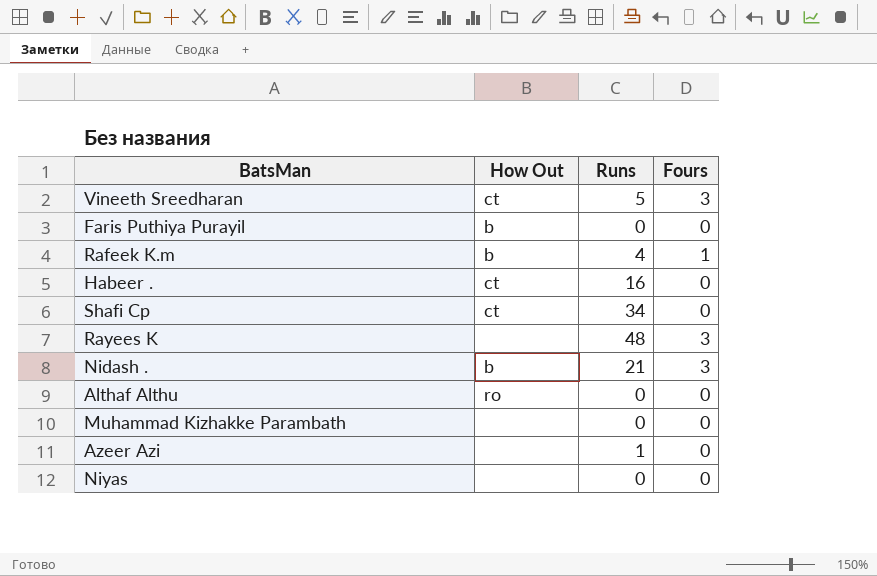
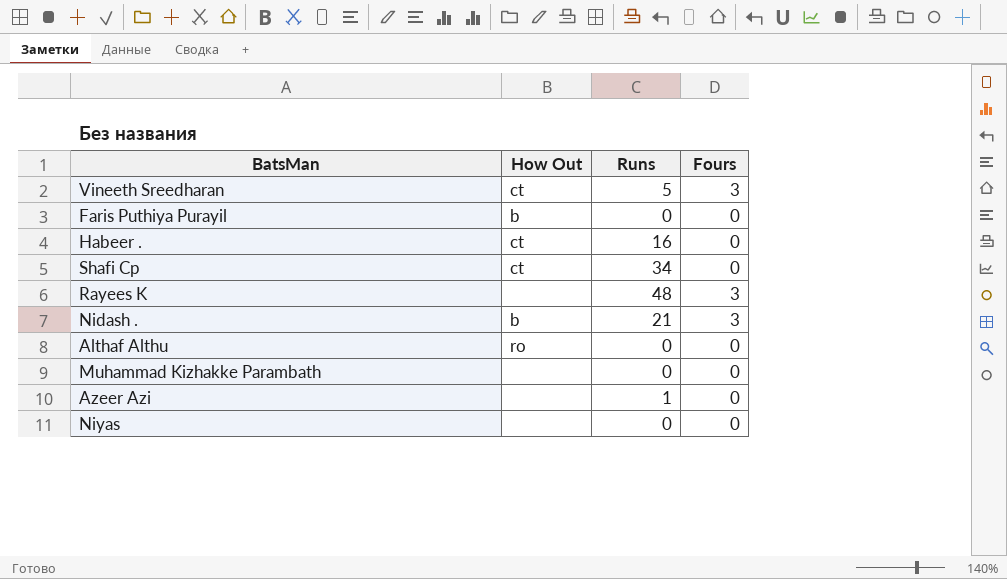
row Rafeek K.m: b | 4 | 1 -> none

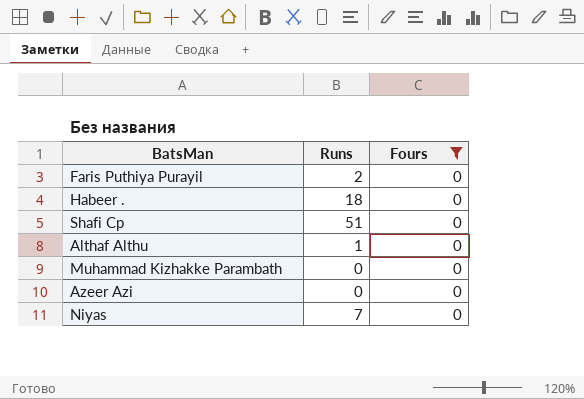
filter: none -> Fours = 0
column How Out | position: 2 -> none
Faris Puthiya Purayil | Runs: 0 -> 2
Habeer . | Runs: 16 -> 18
Shafi Cp | Runs: 34 -> 51
Althaf Althu | Runs: 0 -> 1
Azeer Azi | Runs: 1 -> 0
Niyas | Runs: 0 -> 7

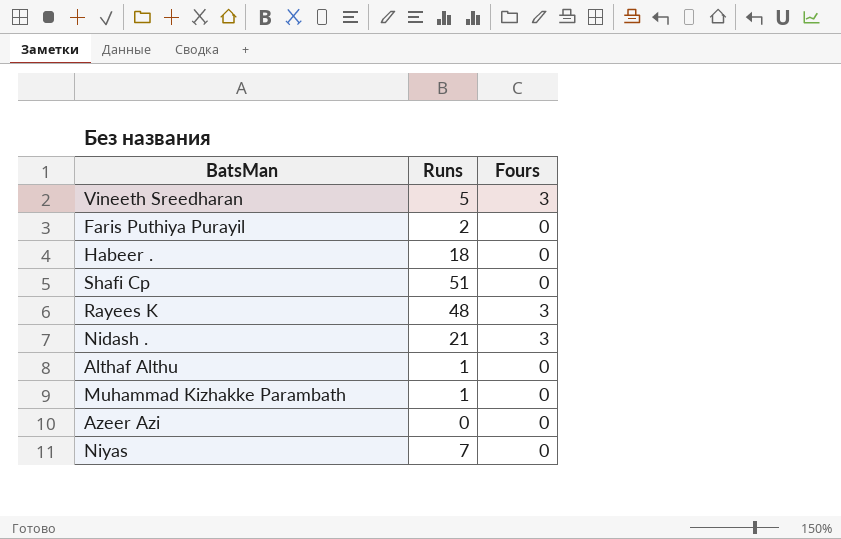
filter: Fours = 0 -> none
Muhammad Kizhakke Parambath | Runs: 0 -> 1

